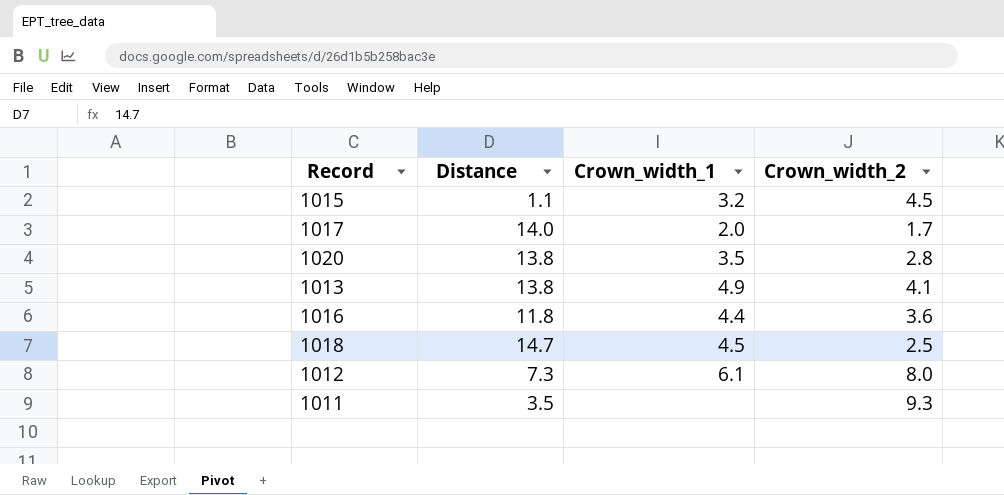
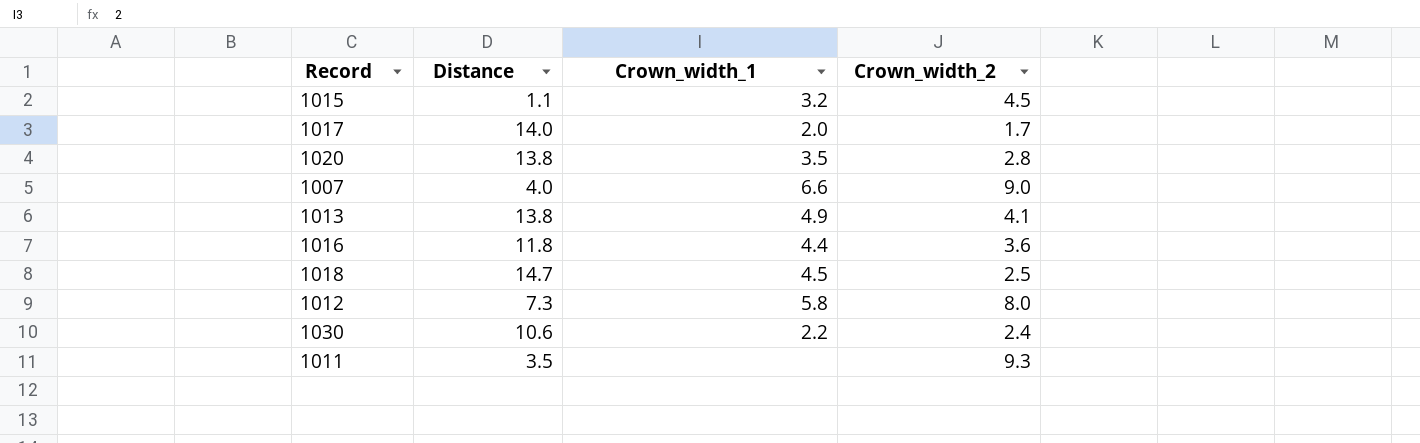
row 1007: none -> 4.0 | 6.6 | 9.0
1012 | Crown_width_1: 6.1 -> 5.8
row 1030: none -> 10.6 | 2.2 | 2.4

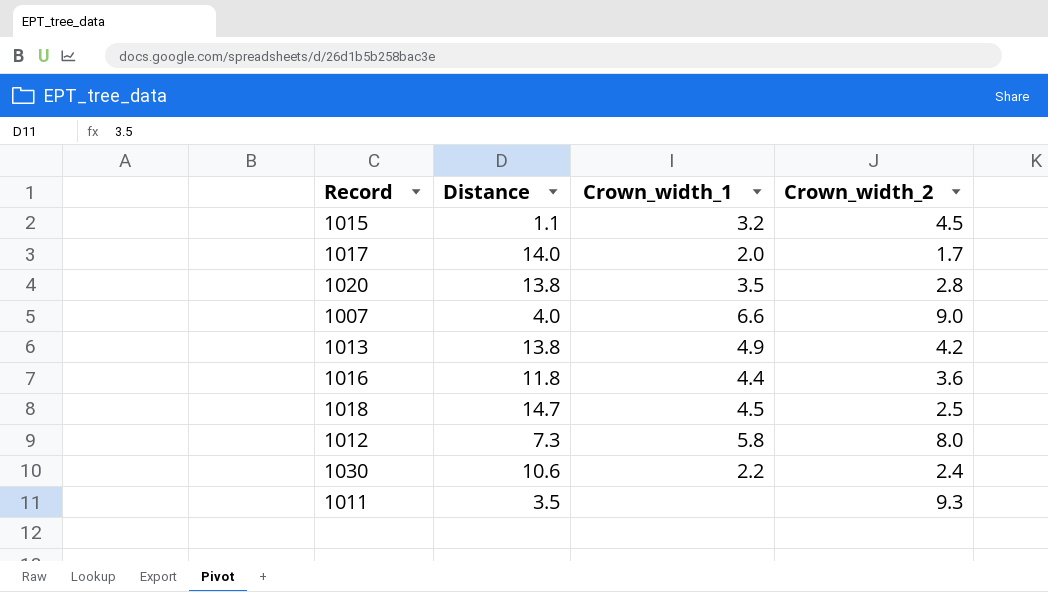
1013 | Crown_width_2: 4.1 -> 4.2

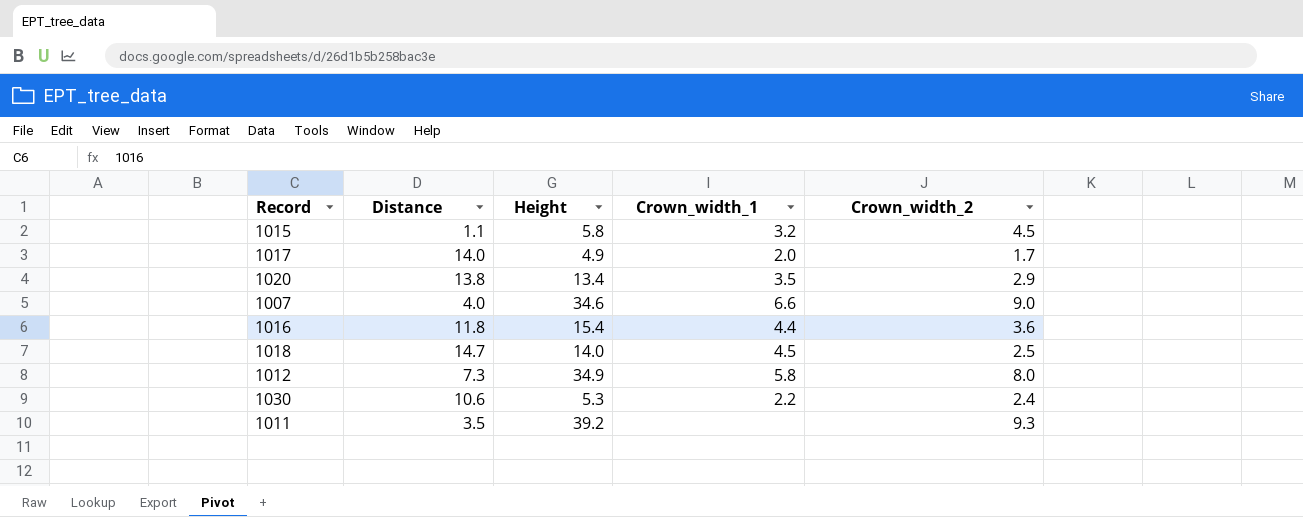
column Height | position: none -> 3
row 1013: 13.8 | 4.9 | 4.2 -> none
1020 | Crown_width_2: 2.8 -> 2.9

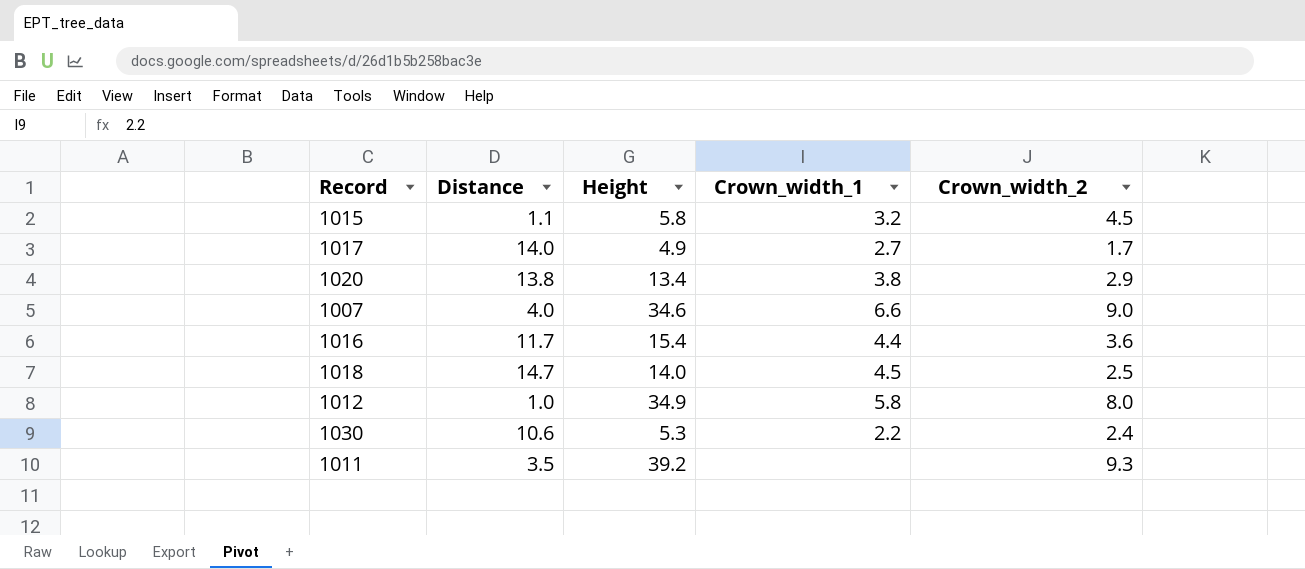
1017 | Crown_width_1: 2.0 -> 2.7
1020 | Crown_width_1: 3.5 -> 3.8
1016 | Distance: 11.8 -> 11.7
1012 | Distance: 7.3 -> 1.0

